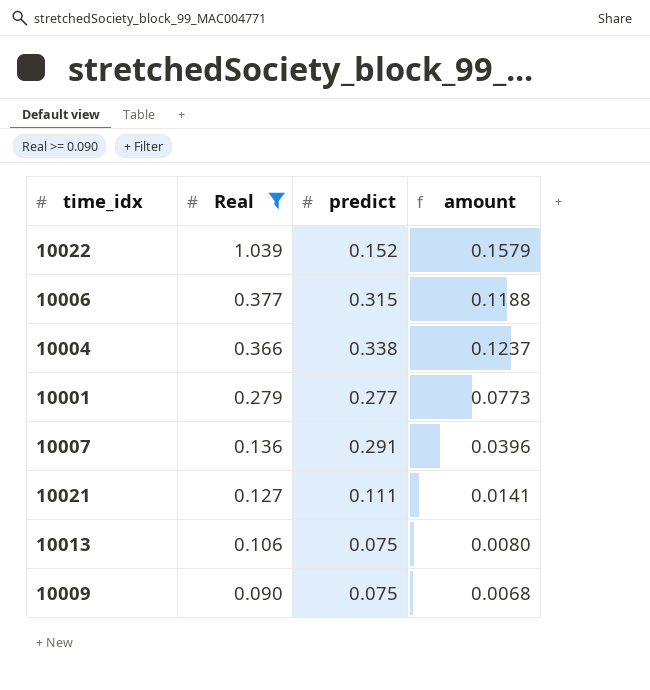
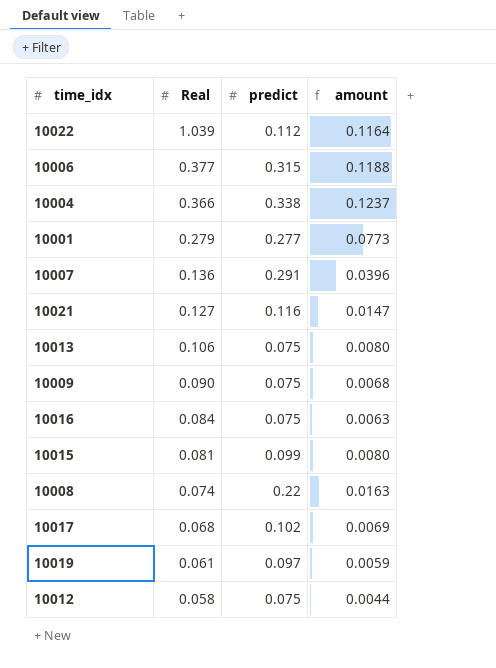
filter: Real >= 0.090 -> none
10022 | predict: 0.152 -> 0.112
10022 | amount: 0.1579 -> 0.1164
10021 | predict: 0.111 -> 0.116
10021 | amount: 0.0141 -> 0.0147

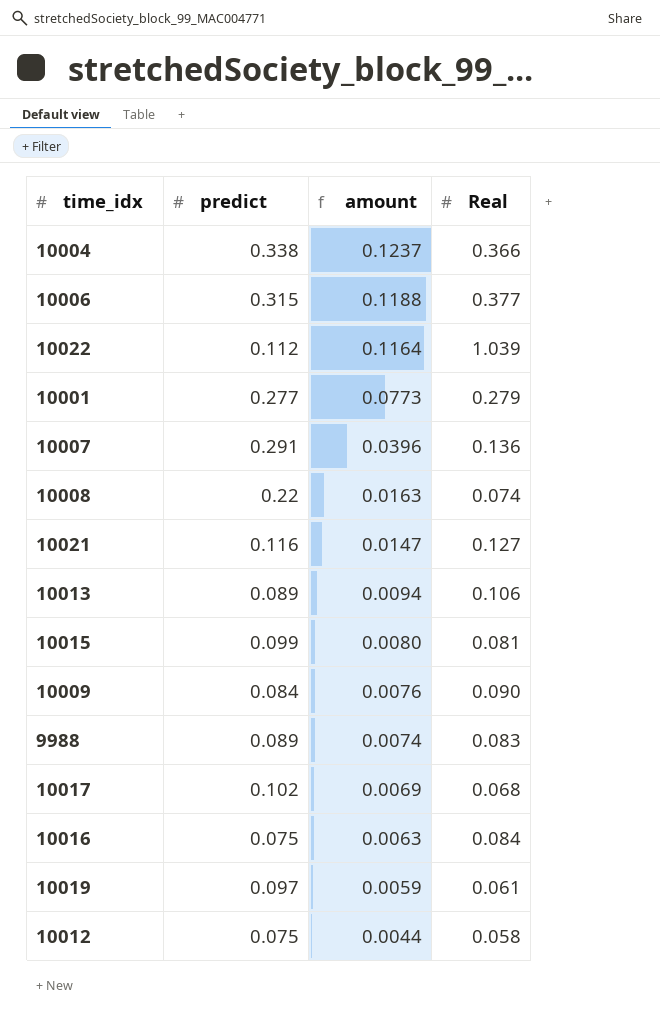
row order: Real descending -> amount descending
column Real | position: 2 -> 4
10013 | predict: 0.075 -> 0.089
10013 | amount: 0.0080 -> 0.0094
10009 | predict: 0.075 -> 0.084
10009 | amount: 0.0068 -> 0.0076
row 9988: none -> 0.089 | 0.0074 | 0.083

